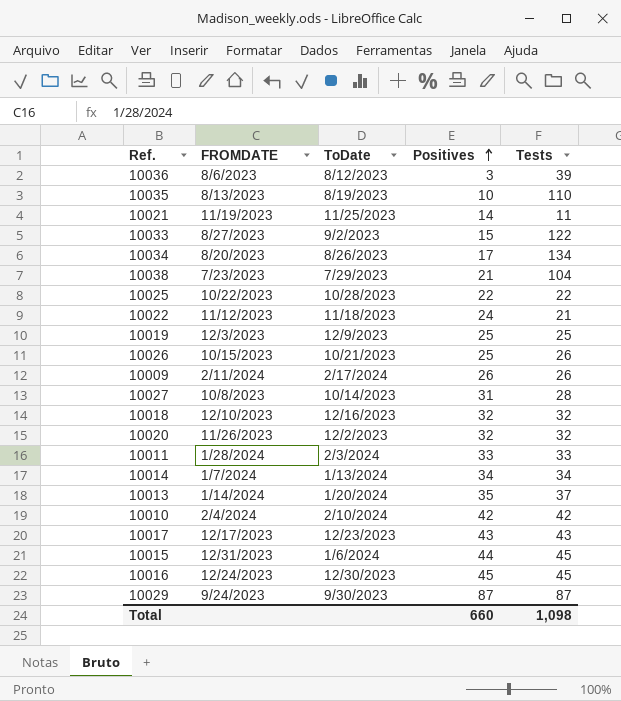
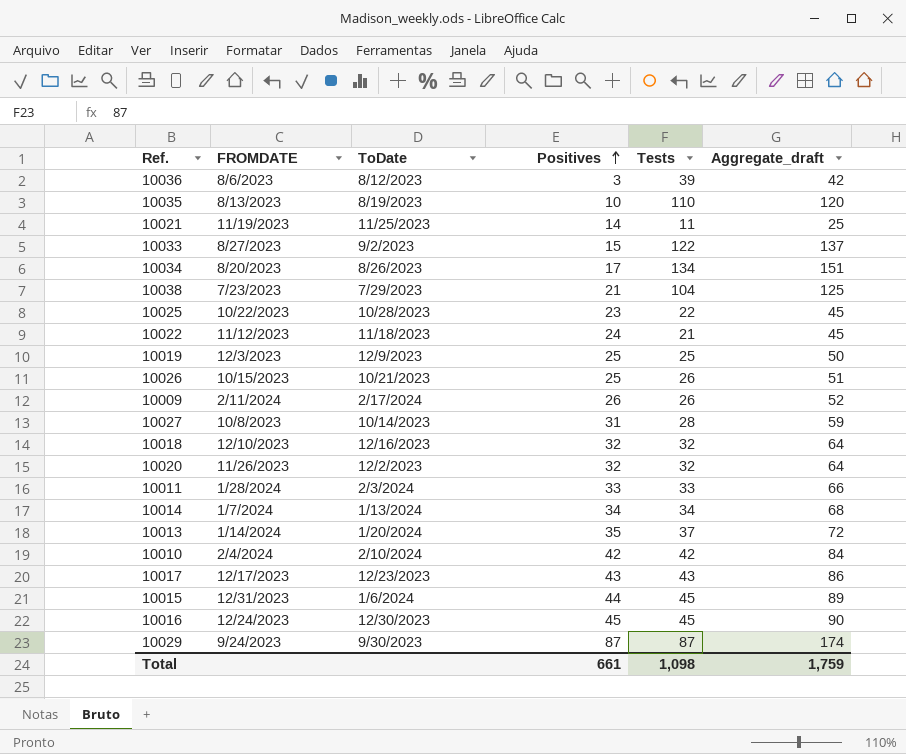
column Aggregate_draft | formula: none -> [Positives] + [Tests]
10025 | Positives: 22 -> 23
Total | Positives: 660 -> 661

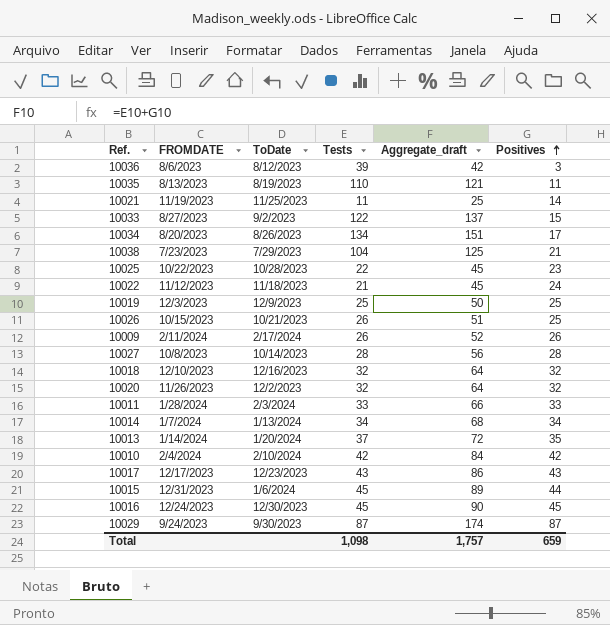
column Positives | position: 4 -> 6
10035 | Aggregate_draft: 120 -> 121
10035 | Positives: 10 -> 11
10027 | Aggregate_draft: 59 -> 56
10027 | Positives: 31 -> 28
Total | Aggregate_draft: 1,759 -> 1,757
Total | Positives: 661 -> 659

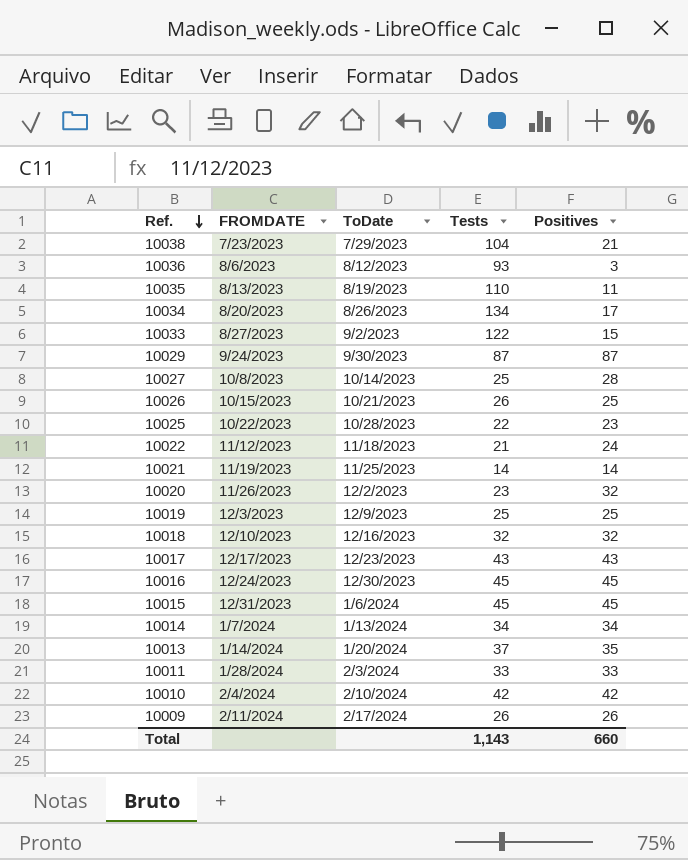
row order: Positives ascending -> Ref. descending
column Aggregate_draft | formula: [Tests] + [Positives] -> none
10036 | Tests: 39 -> 93
10027 | Tests: 28 -> 25
10021 | Tests: 11 -> 14
10020 | Tests: 32 -> 23
10015 | Positives: 44 -> 45
Total | Tests: 1,098 -> 1,143
Total | Positives: 659 -> 660

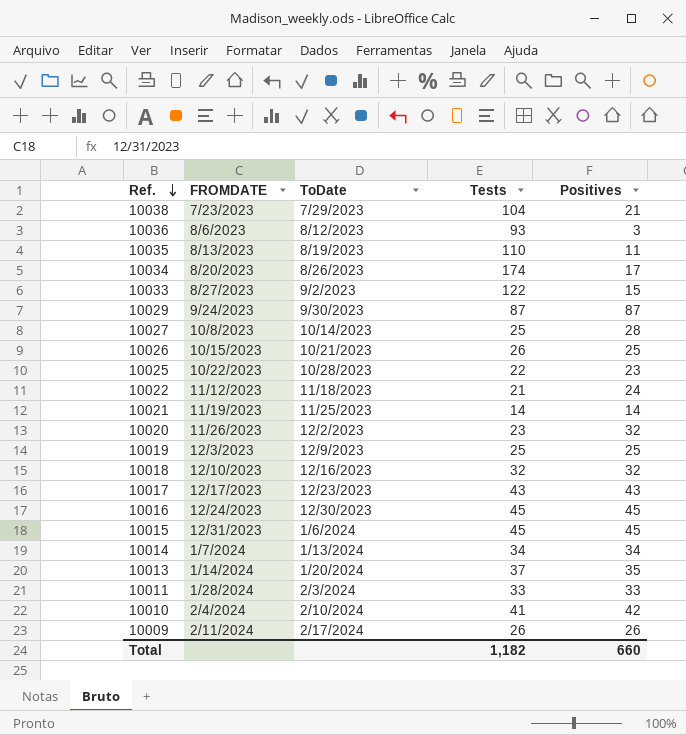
10034 | Tests: 134 -> 174
10010 | Tests: 42 -> 41
Total | Tests: 1,143 -> 1,182

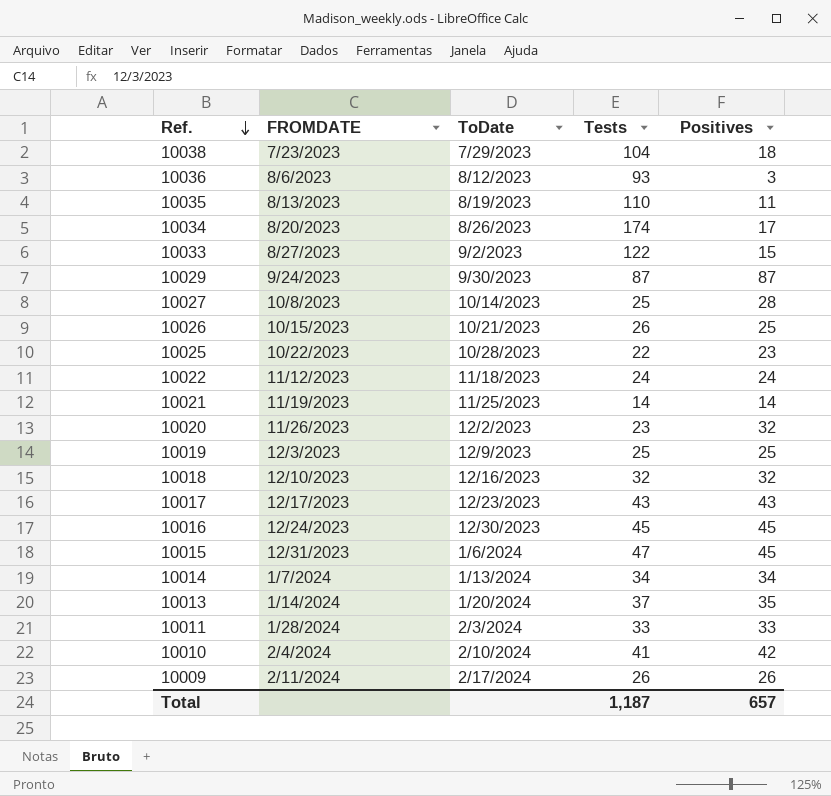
10038 | Positives: 21 -> 18
10022 | Tests: 21 -> 24
10015 | Tests: 45 -> 47
Total | Tests: 1,182 -> 1,187
Total | Positives: 660 -> 657

